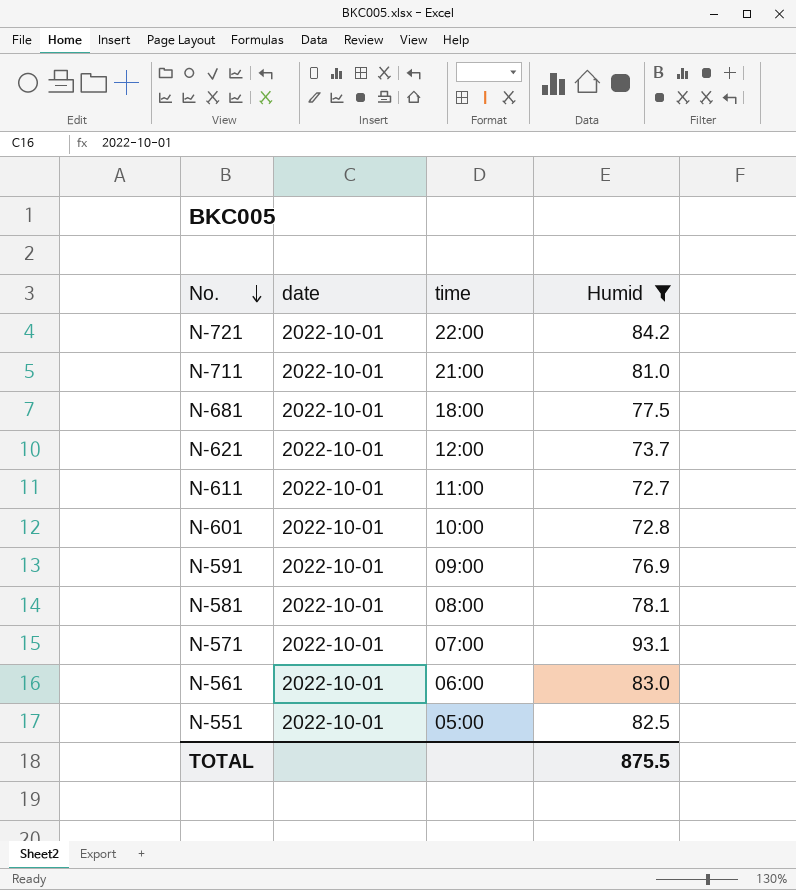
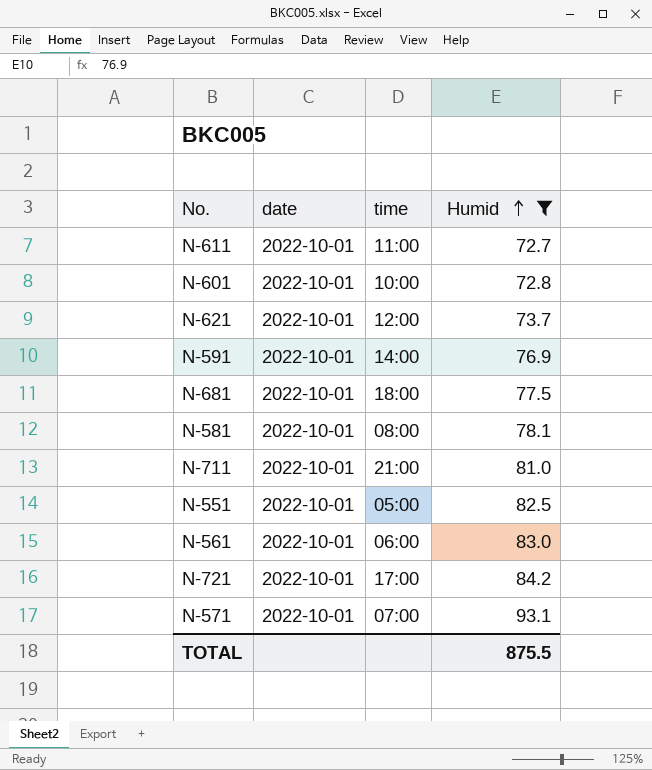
row order: No. descending -> Humid ascending
N-591 | time: 09:00 -> 14:00
N-721 | time: 22:00 -> 17:00

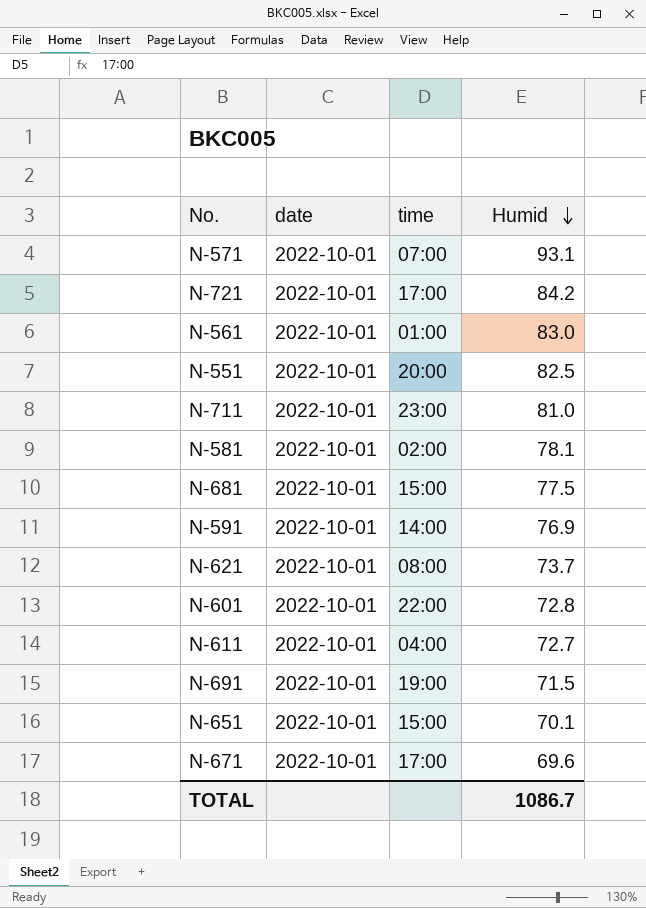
filter: Humid >= 72.7 -> none
row order: Humid ascending -> Humid descending
N-561 | time: 06:00 -> 01:00
N-551 | time: 05:00 -> 20:00
N-711 | time: 21:00 -> 23:00
N-581 | time: 08:00 -> 02:00
N-681 | time: 18:00 -> 15:00
N-621 | time: 12:00 -> 08:00
N-601 | time: 10:00 -> 22:00
N-611 | time: 11:00 -> 04:00
TOTAL | Humid: 875.5 -> 1086.7

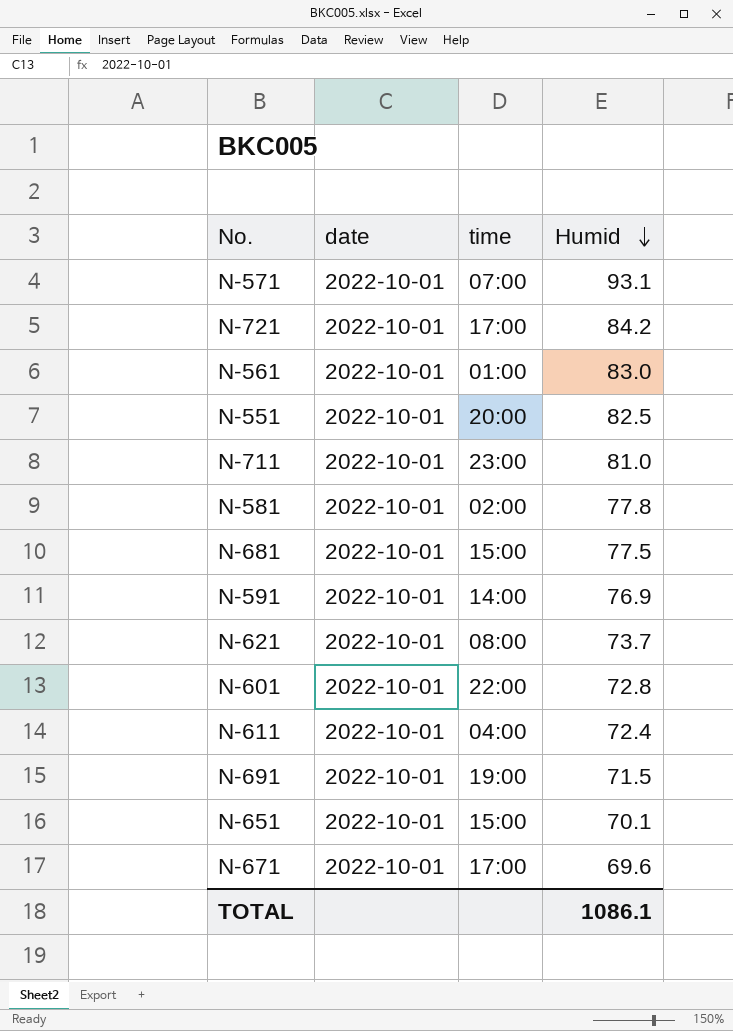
N-581 | Humid: 78.1 -> 77.8
N-611 | Humid: 72.7 -> 72.4
TOTAL | Humid: 1086.7 -> 1086.1

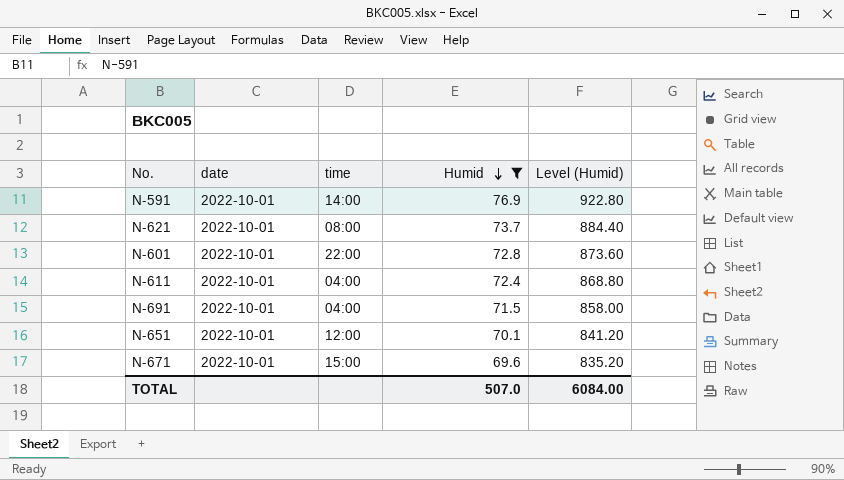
filter: none -> Humid <= 76.9
column Level (Humid) | formula: none -> [Humid] * 12
N-691 | time: 19:00 -> 04:00
N-651 | time: 15:00 -> 12:00
N-671 | time: 17:00 -> 15:00
TOTAL | Humid: 1086.1 -> 507.0

